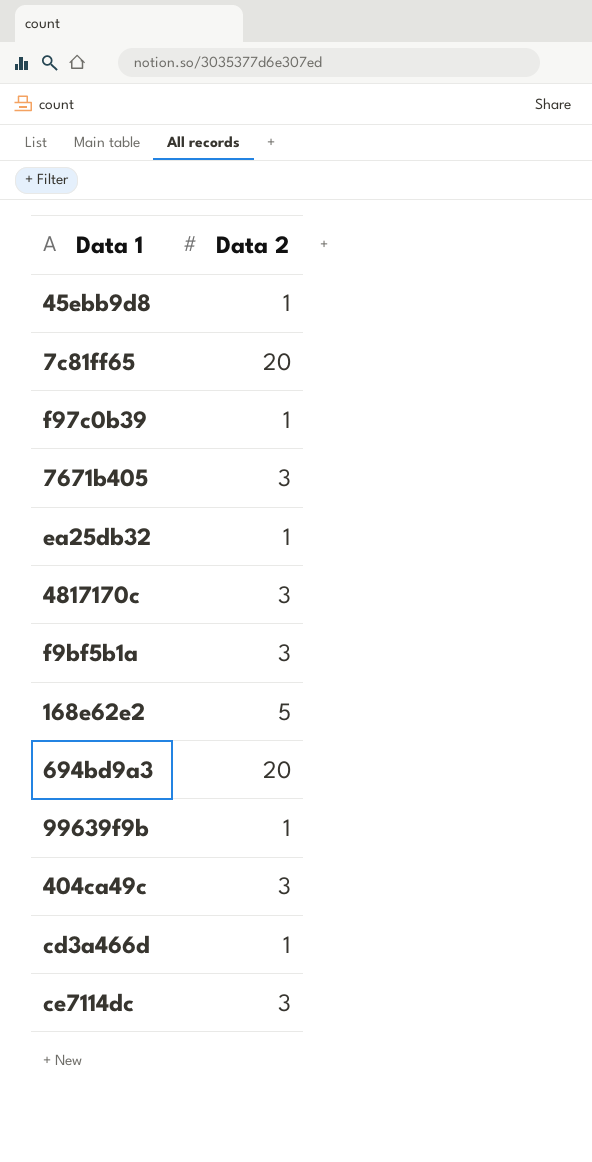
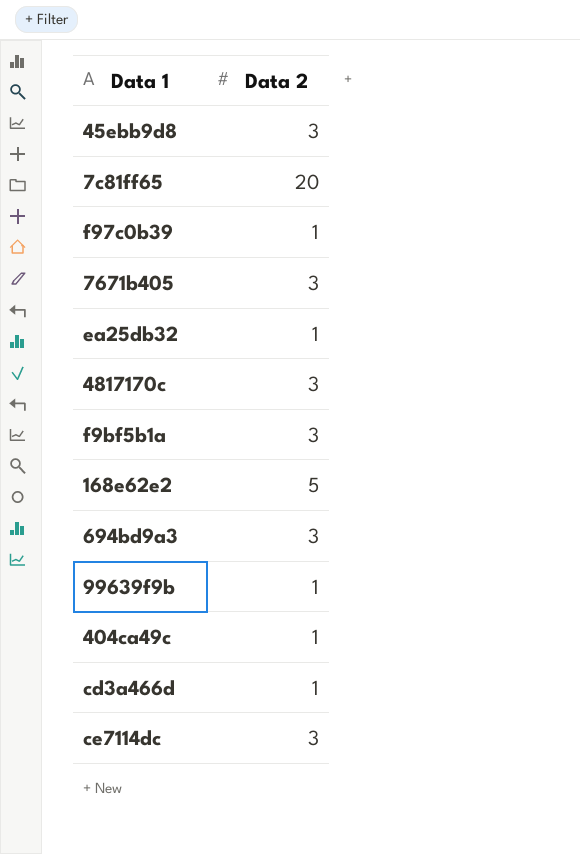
45ebb9d8 | Data 2: 1 -> 3
694bd9a3 | Data 2: 20 -> 3
404ca49c | Data 2: 3 -> 1

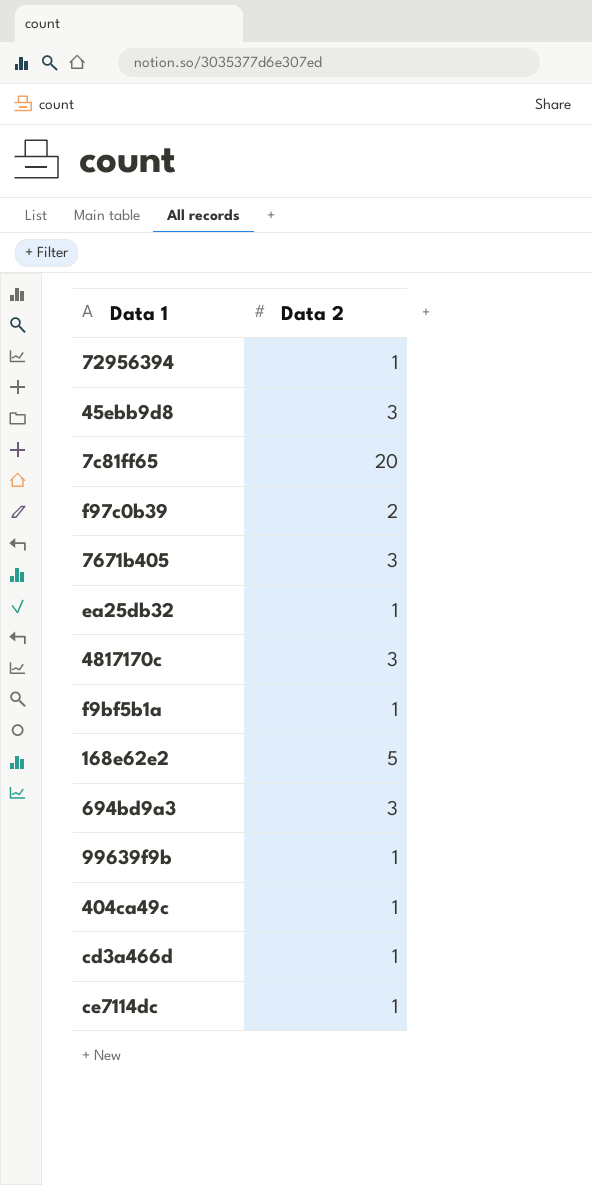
row 72956394: none -> 1
f97c0b39 | Data 2: 1 -> 2
f9bf5b1a | Data 2: 3 -> 1
ce7114dc | Data 2: 3 -> 1

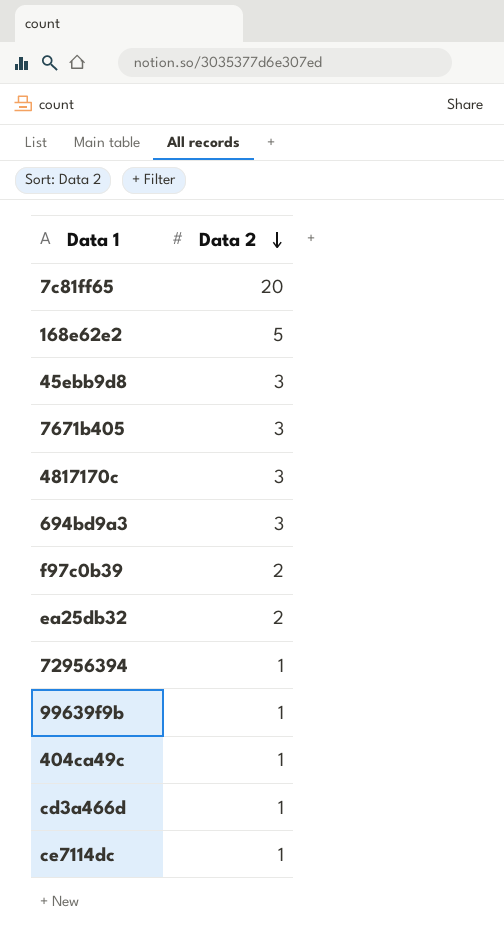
row order: none -> Data 2 descending
row f9bf5b1a: 1 -> none
ea25db32 | Data 2: 1 -> 2

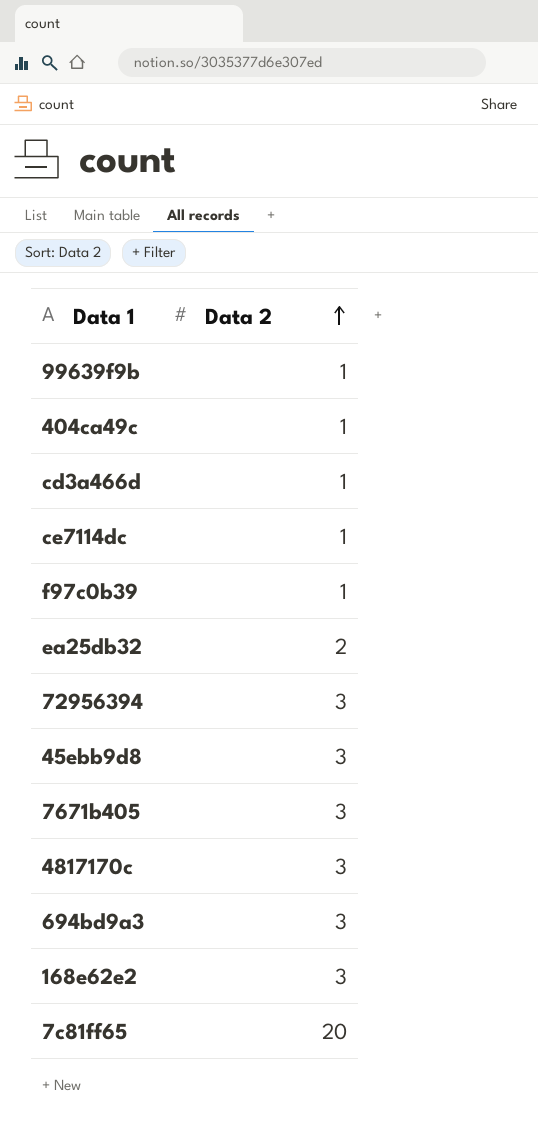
row order: Data 2 descending -> Data 2 ascending
f97c0b39 | Data 2: 2 -> 1
72956394 | Data 2: 1 -> 3
168e62e2 | Data 2: 5 -> 3

